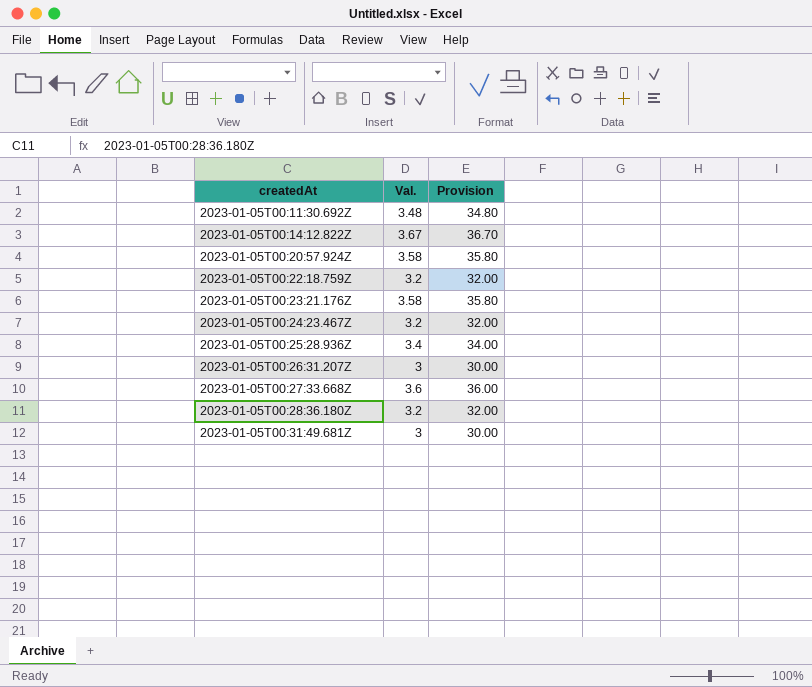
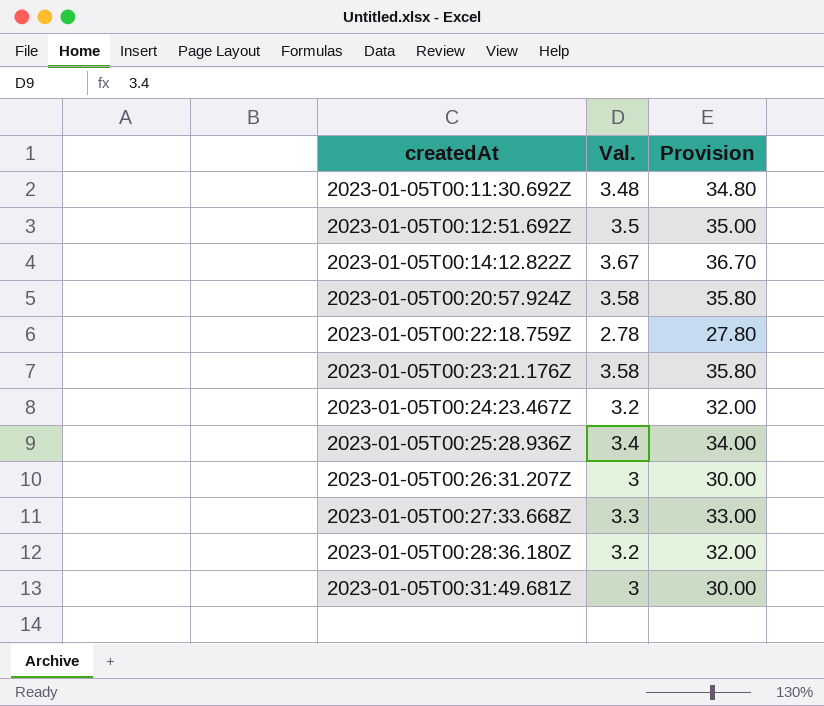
row 2023-01-05T00:12:51.692Z: none -> 3.5 | 35.00
2023-01-05T00:22:18.759Z | Val.: 3.2 -> 2.78
2023-01-05T00:22:18.759Z | Provision: 32.00 -> 27.80
2023-01-05T00:27:33.668Z | Val.: 3.6 -> 3.3
2023-01-05T00:27:33.668Z | Provision: 36.00 -> 33.00

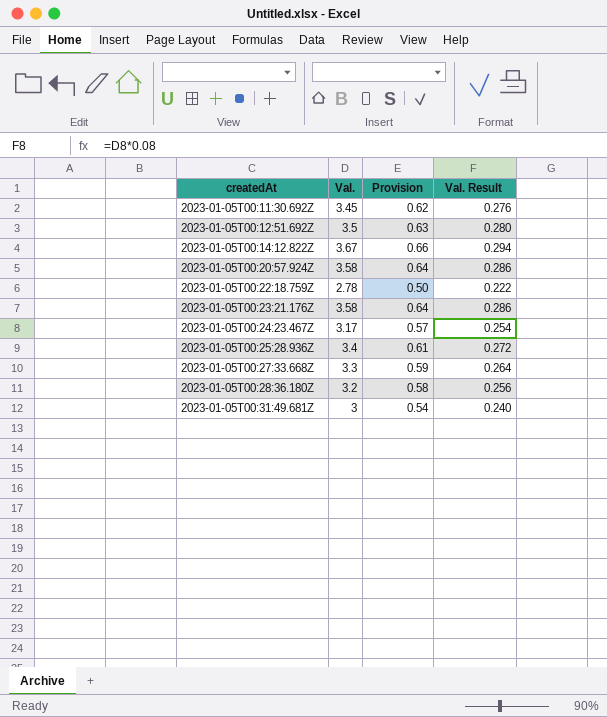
column Provision | formula: [Val.] * 10 -> [Val.] * 0.18
column Val. Result | formula: none -> [Val.] * 0.08
row 2023-01-05T00:26:31.207Z: 3 | 30.00 -> none
2023-01-05T00:11:30.692Z | Val.: 3.48 -> 3.45
2023-01-05T00:24:23.467Z | Val.: 3.2 -> 3.17

